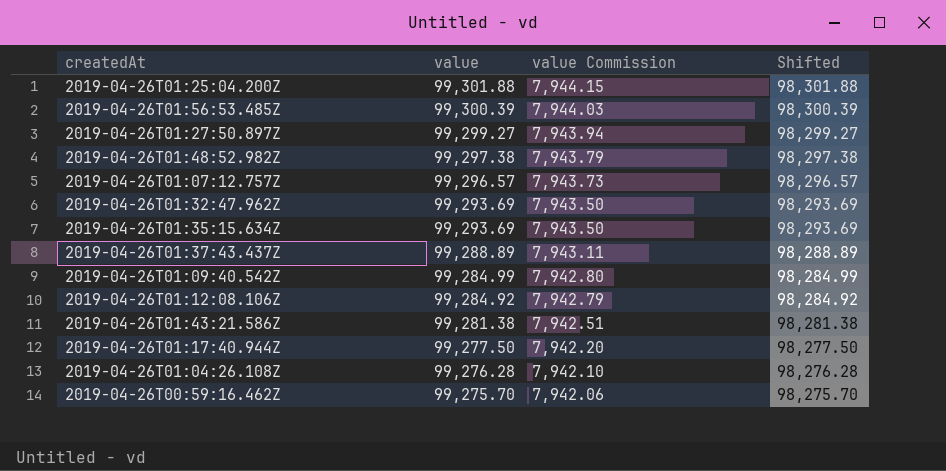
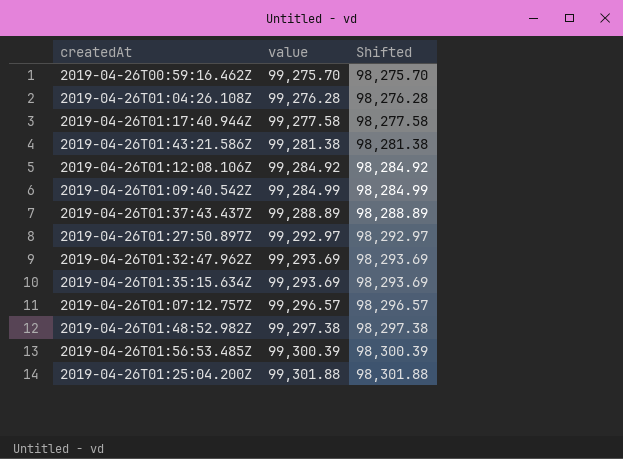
row order: value descending -> value ascending
column value Commission | formula: [value] * 0.08 -> none
2019-04-26T01:17:40.944Z | value: 99,277.50 -> 99,277.58
2019-04-26T01:17:40.944Z | Shifted: 98,277.50 -> 98,277.58
2019-04-26T01:27:50.897Z | value: 99,299.27 -> 99,292.97
2019-04-26T01:27:50.897Z | Shifted: 98,299.27 -> 98,292.97

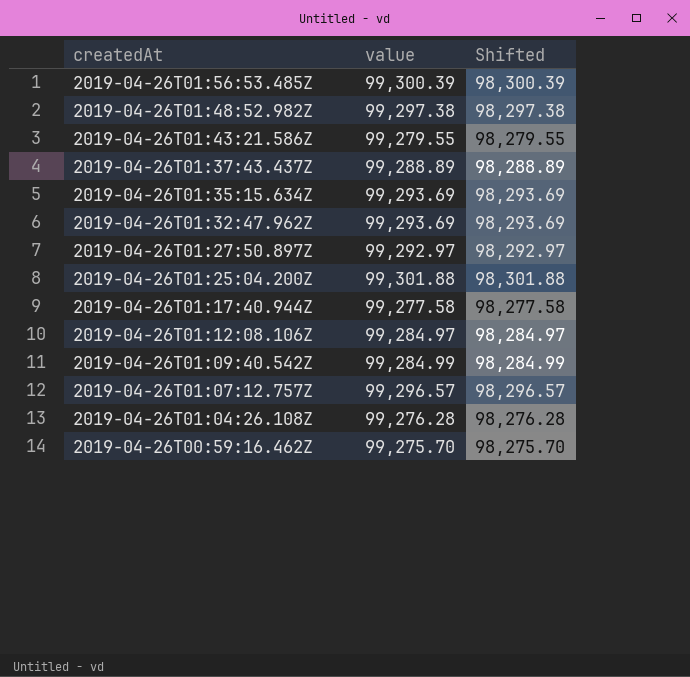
row order: value ascending -> createdAt descending
2019-04-26T01:43:21.586Z | value: 99,281.38 -> 99,279.55
2019-04-26T01:43:21.586Z | Shifted: 98,281.38 -> 98,279.55
2019-04-26T01:12:08.106Z | value: 99,284.92 -> 99,284.97
2019-04-26T01:12:08.106Z | Shifted: 98,284.92 -> 98,284.97

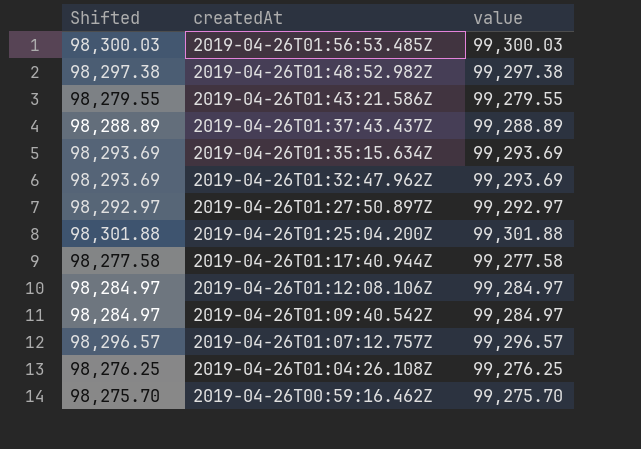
column Shifted | position: 3 -> 1
2019-04-26T01:56:53.485Z | Shifted: 98,300.39 -> 98,300.03
2019-04-26T01:56:53.485Z | value: 99,300.39 -> 99,300.03
2019-04-26T01:09:40.542Z | Shifted: 98,284.99 -> 98,284.97
2019-04-26T01:09:40.542Z | value: 99,284.99 -> 99,284.97
2019-04-26T01:04:26.108Z | Shifted: 98,276.28 -> 98,276.25
2019-04-26T01:04:26.108Z | value: 99,276.28 -> 99,276.25

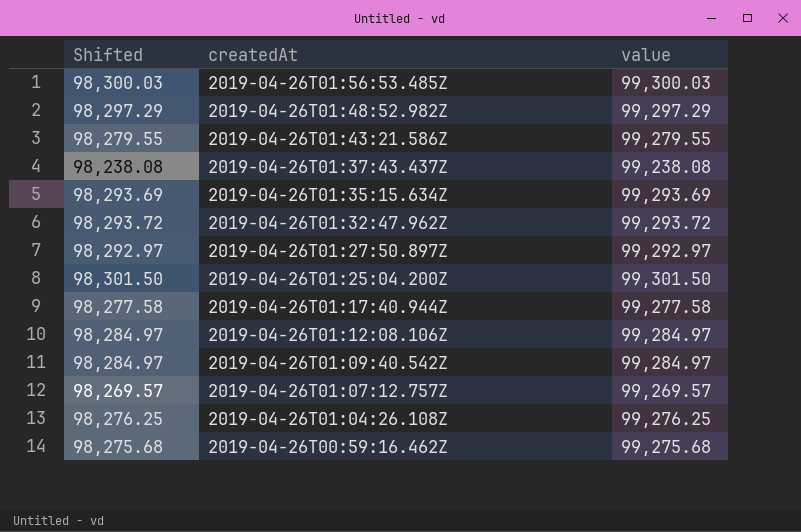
2019-04-26T01:48:52.982Z | Shifted: 98,297.38 -> 98,297.29
2019-04-26T01:48:52.982Z | value: 99,297.38 -> 99,297.29
2019-04-26T01:37:43.437Z | Shifted: 98,288.89 -> 98,238.08
2019-04-26T01:37:43.437Z | value: 99,288.89 -> 99,238.08
2019-04-26T01:32:47.962Z | Shifted: 98,293.69 -> 98,293.72
2019-04-26T01:32:47.962Z | value: 99,293.69 -> 99,293.72
2019-04-26T01:25:04.200Z | Shifted: 98,301.88 -> 98,301.50
2019-04-26T01:25:04.200Z | value: 99,301.88 -> 99,301.50
2019-04-26T01:07:12.757Z | Shifted: 98,296.57 -> 98,269.57
2019-04-26T01:07:12.757Z | value: 99,296.57 -> 99,269.57
2019-04-26T00:59:16.462Z | Shifted: 98,275.70 -> 98,275.68
2019-04-26T00:59:16.462Z | value: 99,275.70 -> 99,275.68

